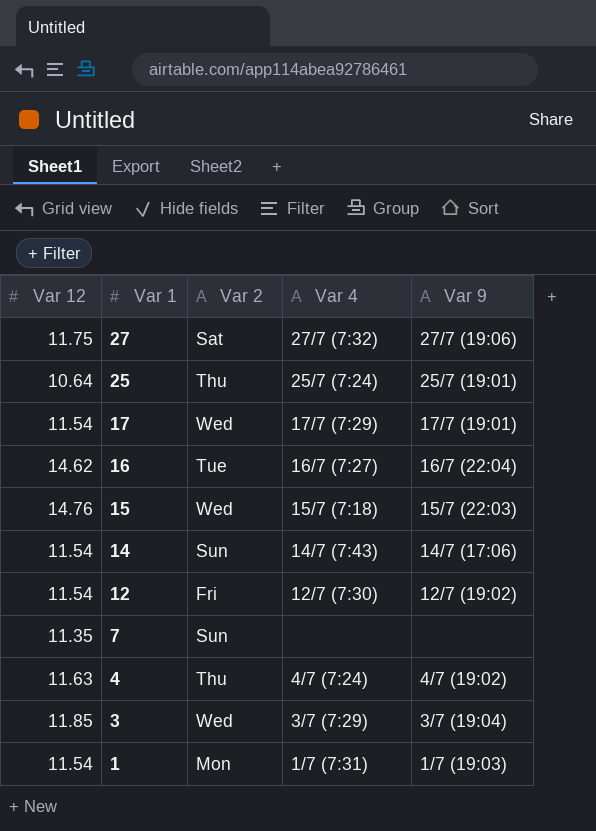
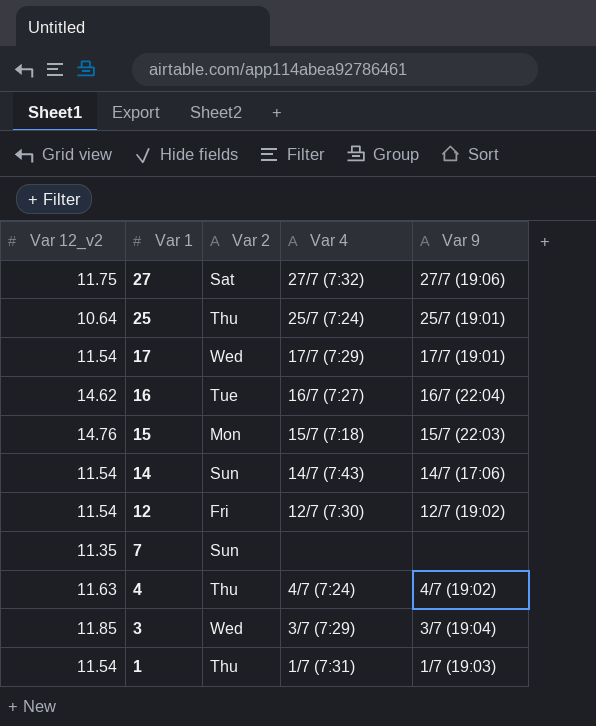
column name: Var 12 -> Var 12_v2
15 | Var 2: Wed -> Mon
1 | Var 2: Mon -> Thu

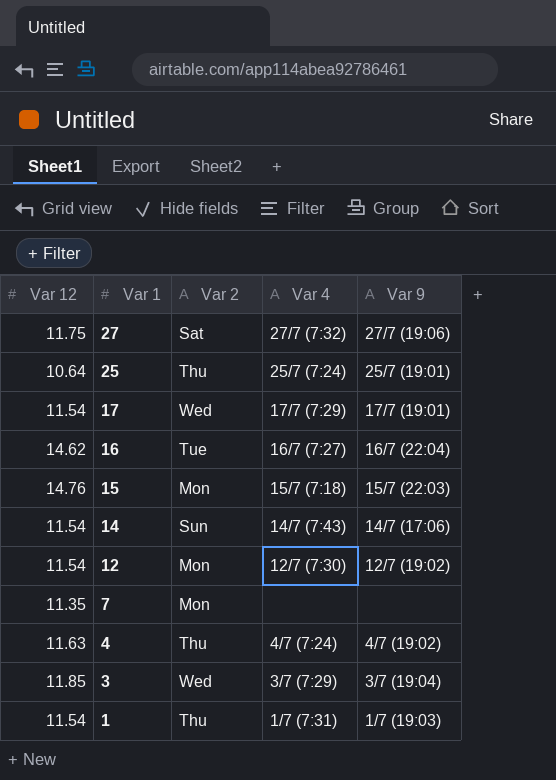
column name: Var 12_v2 -> Var 12
12 | Var 2: Fri -> Mon
7 | Var 2: Sun -> Mon

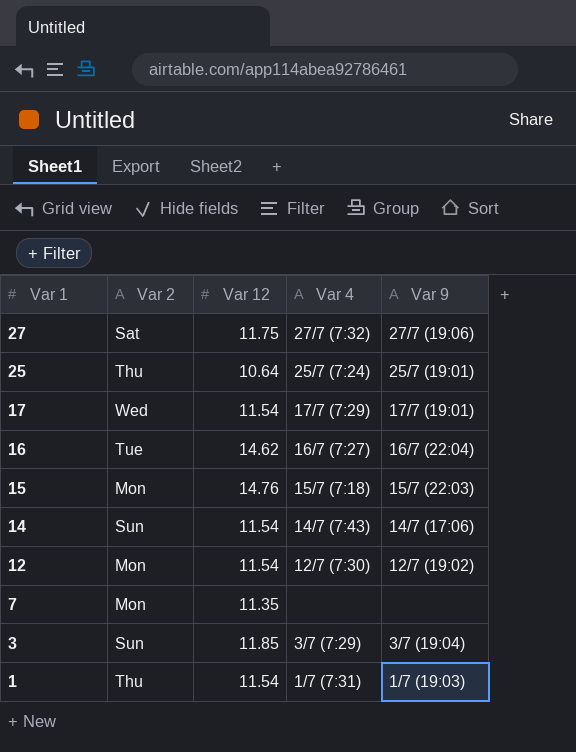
column Var 12 | position: 1 -> 3
row 4: 11.63 | Thu | 4/7 (7:24) | 4/7 (19:02) -> none
3 | Var 2: Wed -> Sun

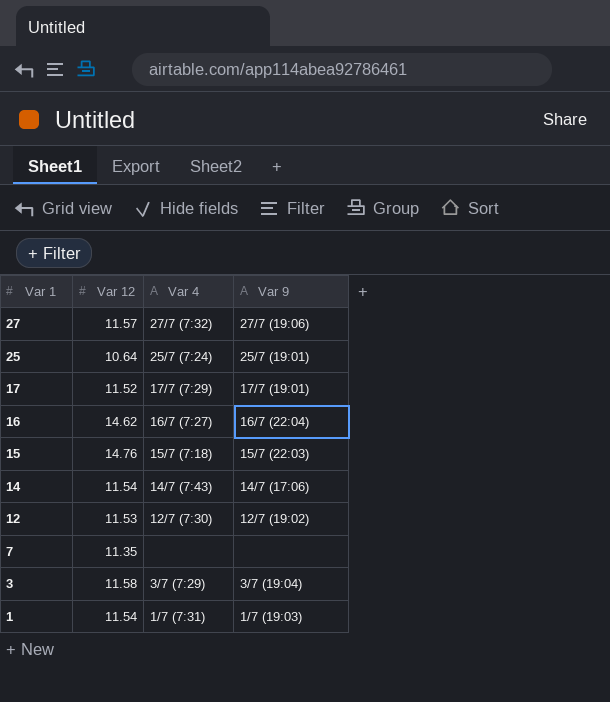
column Var 2 | position: 2 -> none
27 | Var 12: 11.75 -> 11.57
17 | Var 12: 11.54 -> 11.52
12 | Var 12: 11.54 -> 11.53
3 | Var 12: 11.85 -> 11.58

